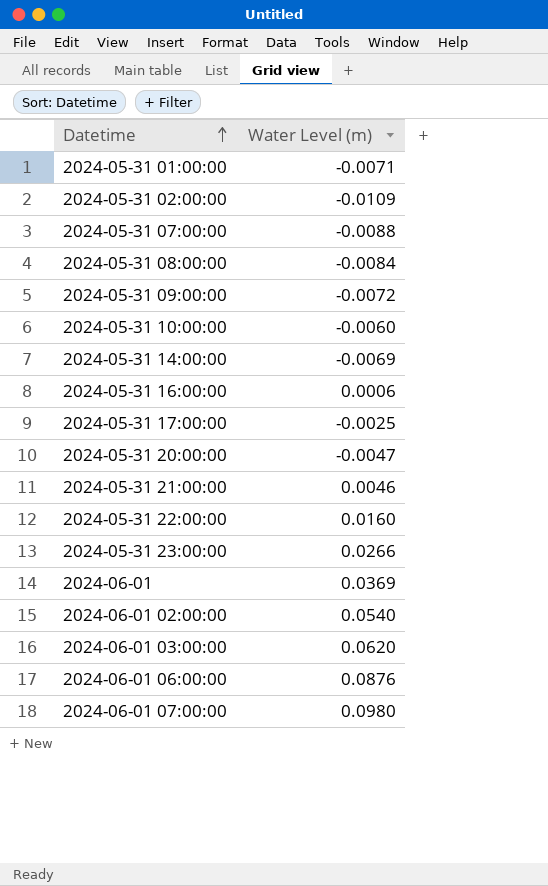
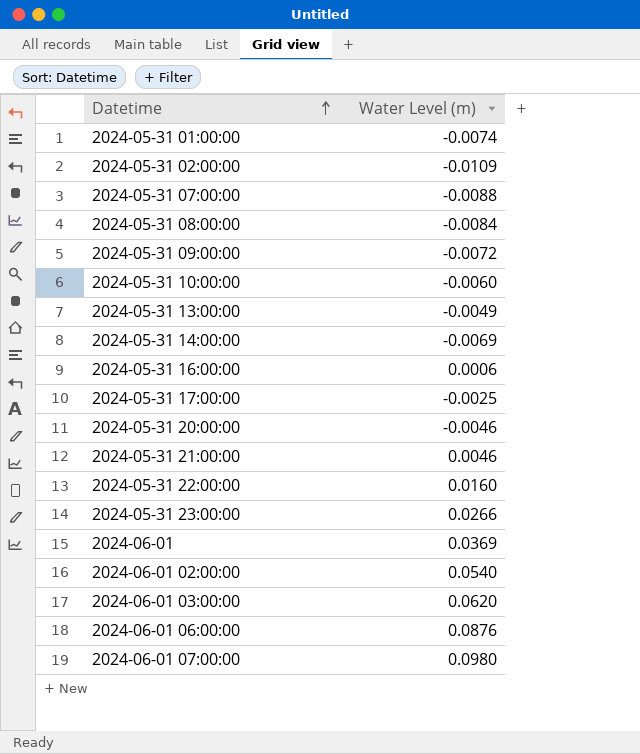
2024-05-31 01:00:00 | Water Level (m): -0.0071 -> -0.0074
row 2024-05-31 13:00:00: none -> -0.0049
2024-05-31 20:00:00 | Water Level (m): -0.0047 -> -0.0046

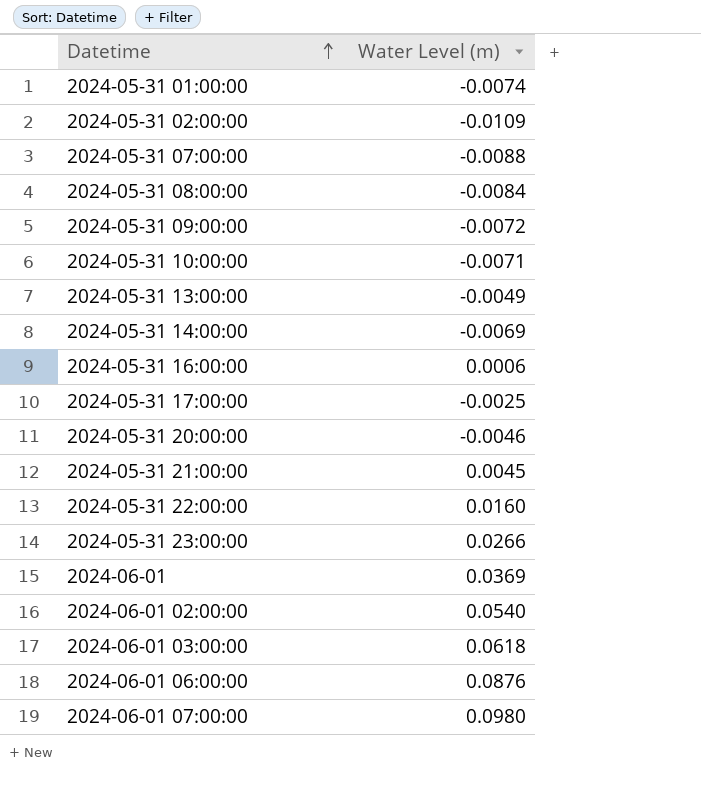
2024-05-31 10:00:00 | Water Level (m): -0.0060 -> -0.0071
2024-05-31 21:00:00 | Water Level (m): 0.0046 -> 0.0045
2024-06-01 03:00:00 | Water Level (m): 0.0620 -> 0.0618

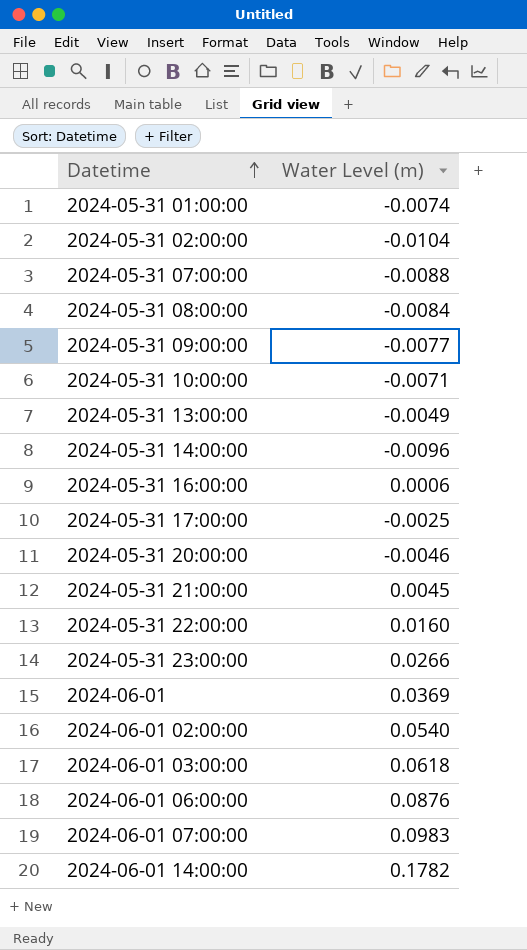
2024-05-31 02:00:00 | Water Level (m): -0.0109 -> -0.0104
2024-05-31 09:00:00 | Water Level (m): -0.0072 -> -0.0077
2024-05-31 14:00:00 | Water Level (m): -0.0069 -> -0.0096
2024-06-01 07:00:00 | Water Level (m): 0.0980 -> 0.0983
row 2024-06-01 14:00:00: none -> 0.1782

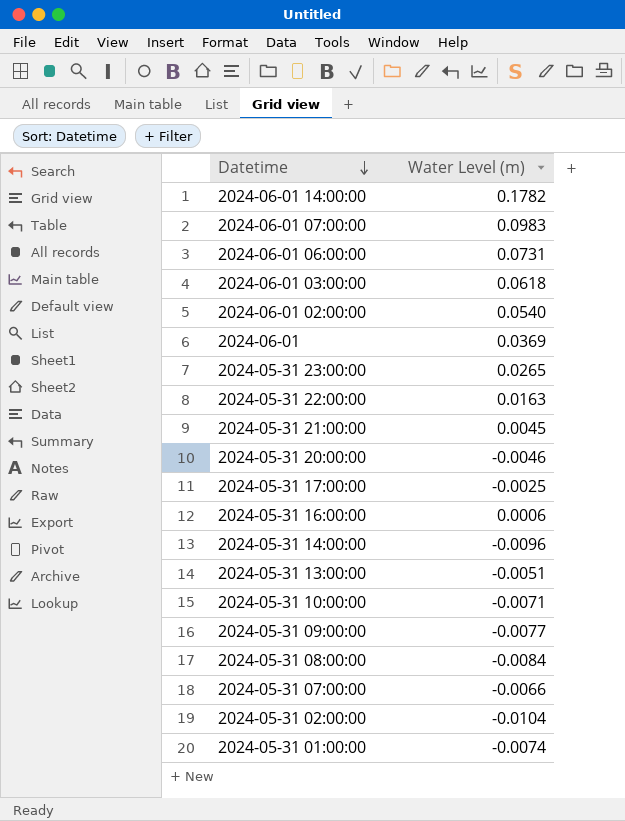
row order: Datetime ascending -> Datetime descending
2024-06-01 06:00:00 | Water Level (m): 0.0876 -> 0.0731
2024-05-31 23:00:00 | Water Level (m): 0.0266 -> 0.0265
2024-05-31 22:00:00 | Water Level (m): 0.0160 -> 0.0163
2024-05-31 13:00:00 | Water Level (m): -0.0049 -> -0.0051
2024-05-31 07:00:00 | Water Level (m): -0.0088 -> -0.0066

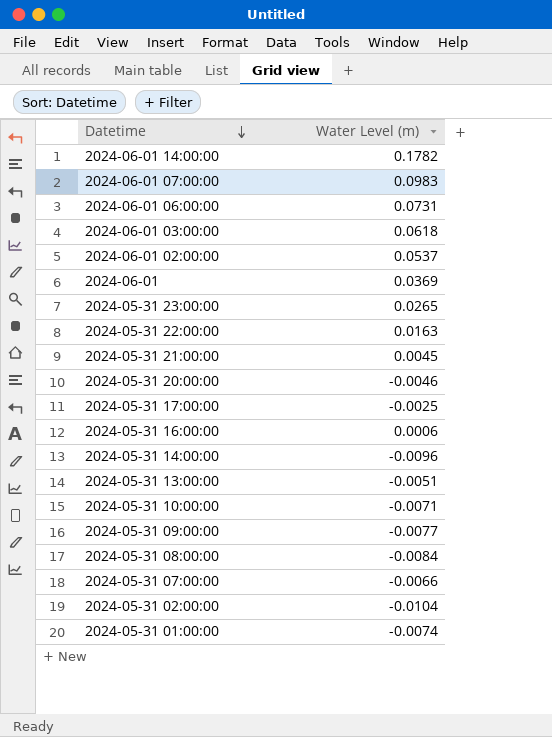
2024-06-01 02:00:00 | Water Level (m): 0.0540 -> 0.0537

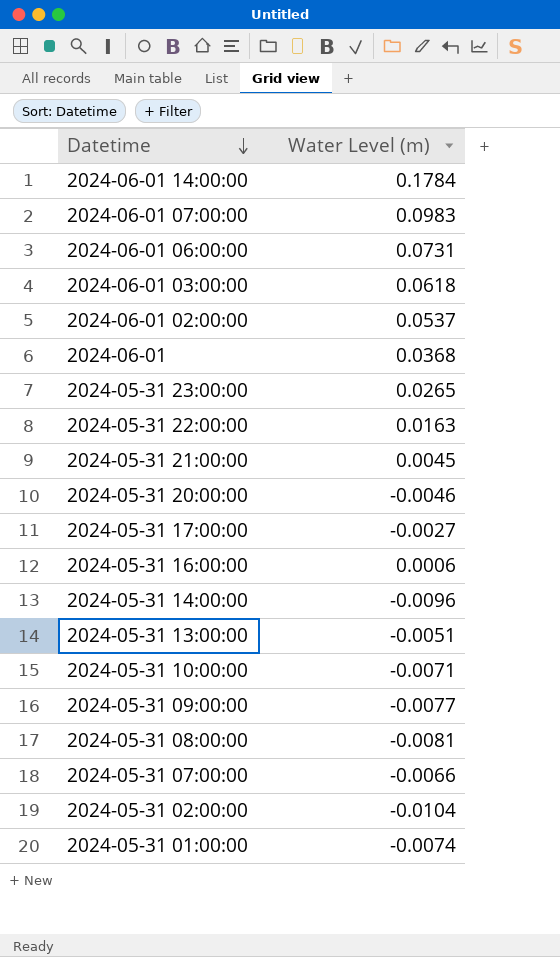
2024-06-01 14:00:00 | Water Level (m): 0.1782 -> 0.1784
2024-06-01 | Water Level (m): 0.0369 -> 0.0368
2024-05-31 17:00:00 | Water Level (m): -0.0025 -> -0.0027
2024-05-31 08:00:00 | Water Level (m): -0.0084 -> -0.0081

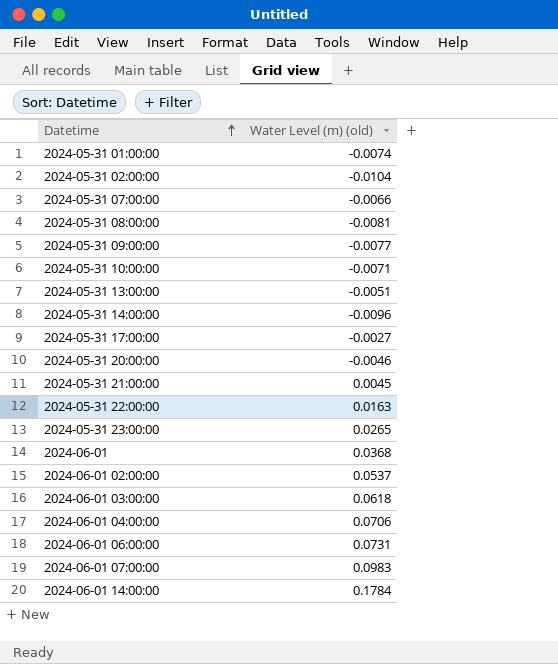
row order: Datetime descending -> Datetime ascending
column name: Water Level (m) -> Water Level (m) (old)
row 2024-05-31 16:00:00: 0.0006 -> none
row 2024-06-01 04:00:00: none -> 0.0706

